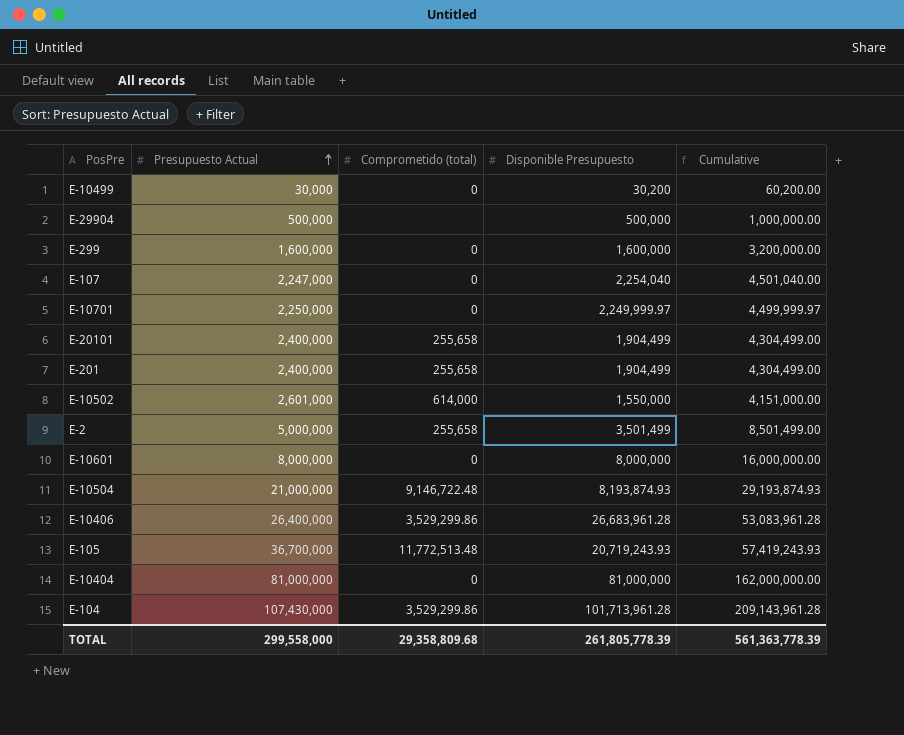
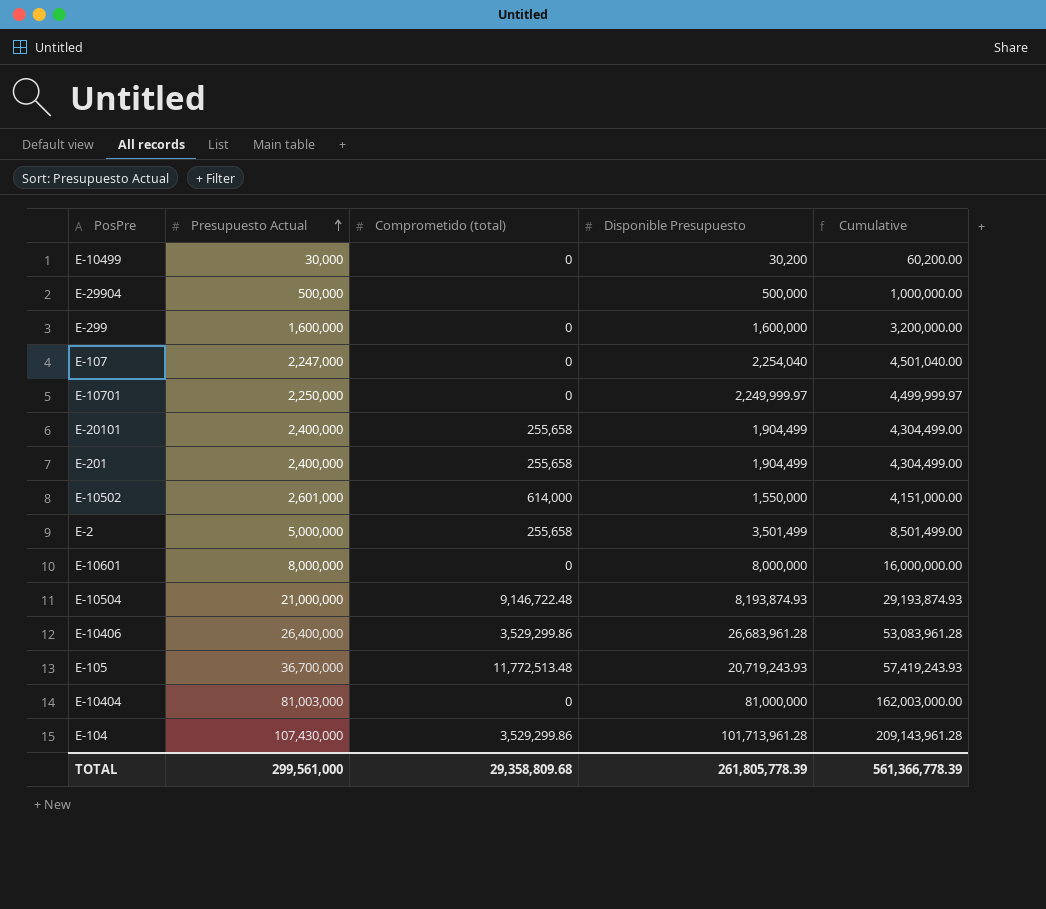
E-10404 | Presupuesto Actual: 81,000,000 -> 81,003,000
E-10404 | Cumulative: 162,000,000.00 -> 162,003,000.00
TOTAL | Presupuesto Actual: 299,558,000 -> 299,561,000
TOTAL | Cumulative: 561,363,778.39 -> 561,366,778.39

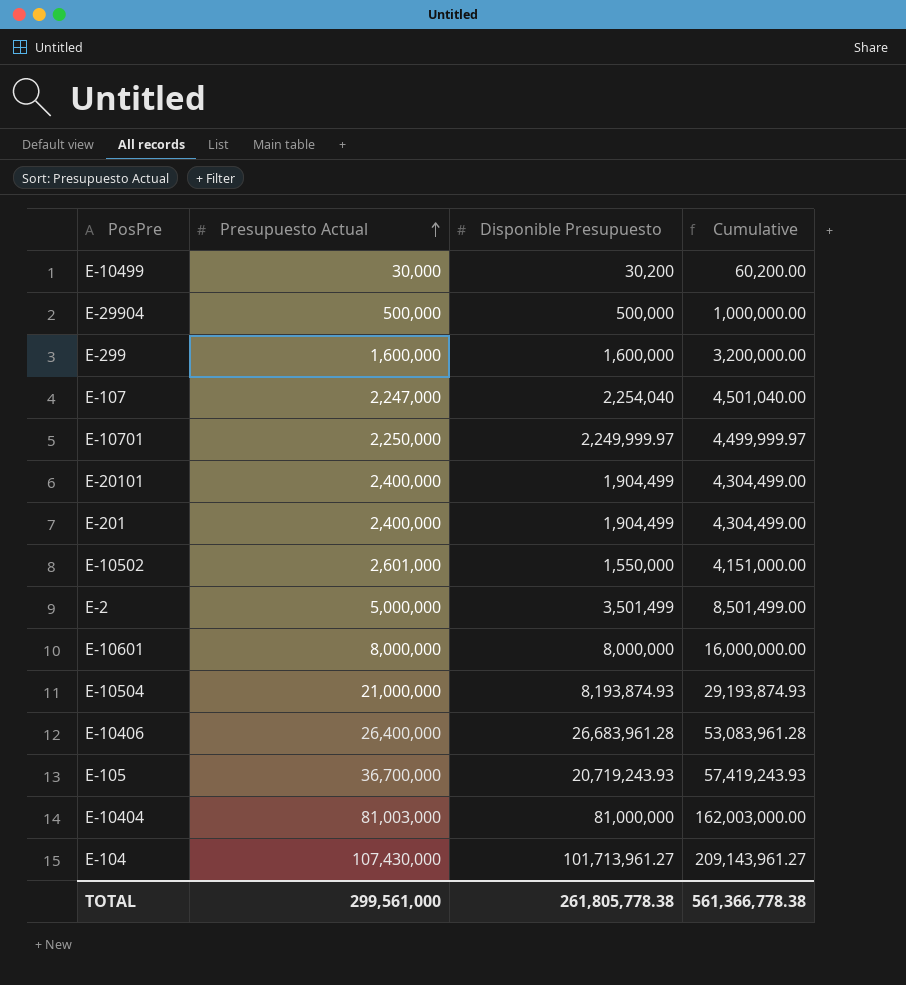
column Comprometido (total) | position: 3 -> none
E-104 | Disponible Presupuesto: 101,713,961.28 -> 101,713,961.27
E-104 | Cumulative: 209,143,961.28 -> 209,143,961.27
TOTAL | Disponible Presupuesto: 261,805,778.39 -> 261,805,778.38
TOTAL | Cumulative: 561,366,778.39 -> 561,366,778.38

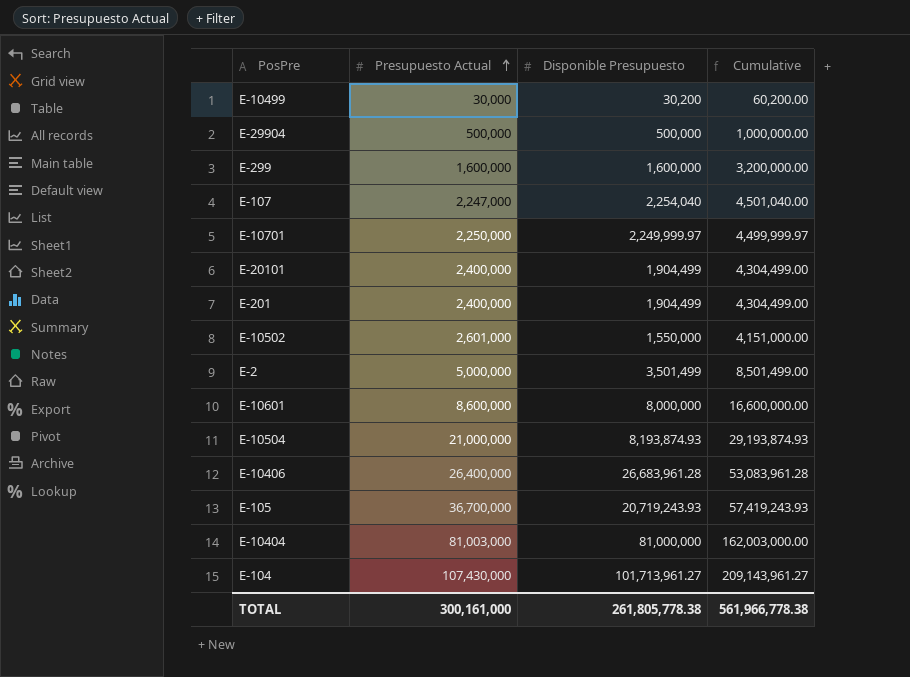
E-10601 | Presupuesto Actual: 8,000,000 -> 8,600,000
E-10601 | Cumulative: 16,000,000.00 -> 16,600,000.00
TOTAL | Presupuesto Actual: 299,561,000 -> 300,161,000
TOTAL | Cumulative: 561,366,778.38 -> 561,966,778.38

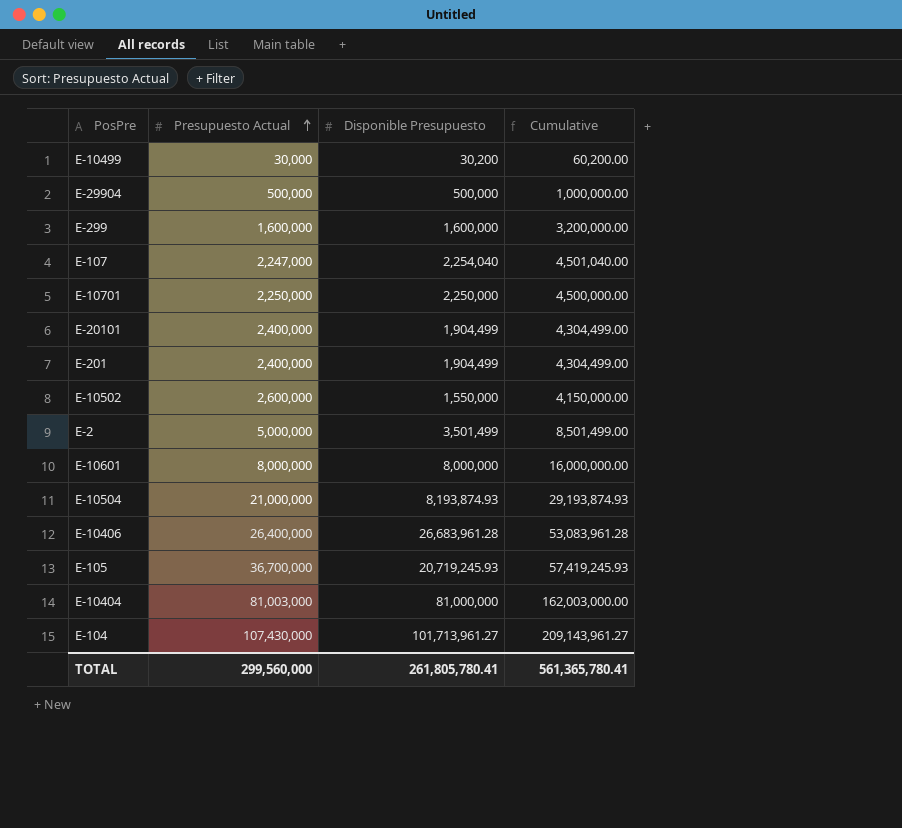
E-10701 | Disponible Presupuesto: 2,249,999.97 -> 2,250,000
E-10701 | Cumulative: 4,499,999.97 -> 4,500,000.00
E-10502 | Presupuesto Actual: 2,601,000 -> 2,600,000
E-10502 | Cumulative: 4,151,000.00 -> 4,150,000.00
E-10601 | Presupuesto Actual: 8,600,000 -> 8,000,000
E-10601 | Cumulative: 16,600,000.00 -> 16,000,000.00
E-105 | Disponible Presupuesto: 20,719,243.93 -> 20,719,245.93
E-105 | Cumulative: 57,419,243.93 -> 57,419,245.93
TOTAL | Presupuesto Actual: 300,161,000 -> 299,560,000
TOTAL | Disponible Presupuesto: 261,805,778.38 -> 261,805,780.41
TOTAL | Cumulative: 561,966,778.38 -> 561,365,780.41

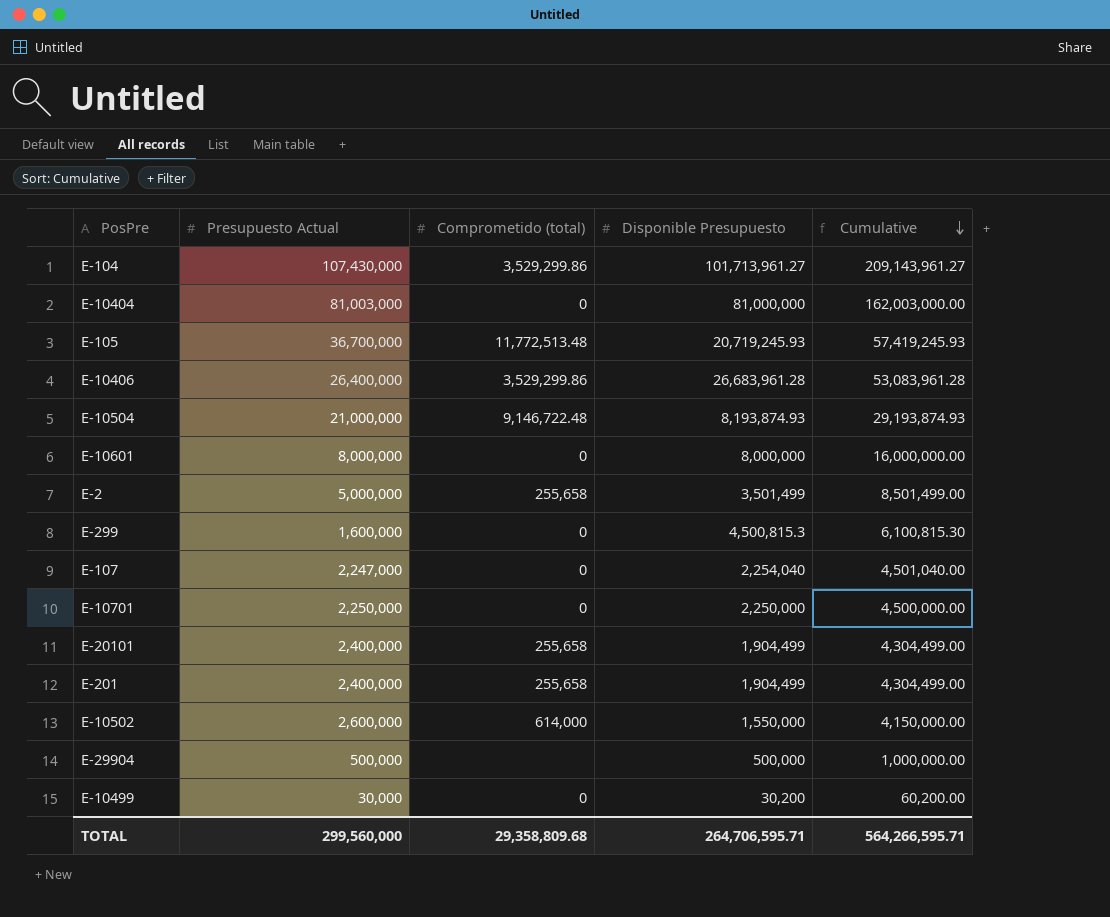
row order: Presupuesto Actual ascending -> Cumulative descending
column Comprometido (total) | position: none -> 3
E-299 | Disponible Presupuesto: 1,600,000 -> 4,500,815.3
E-299 | Cumulative: 3,200,000.00 -> 6,100,815.30
TOTAL | Disponible Presupuesto: 261,805,780.41 -> 264,706,595.71
TOTAL | Cumulative: 561,365,780.41 -> 564,266,595.71

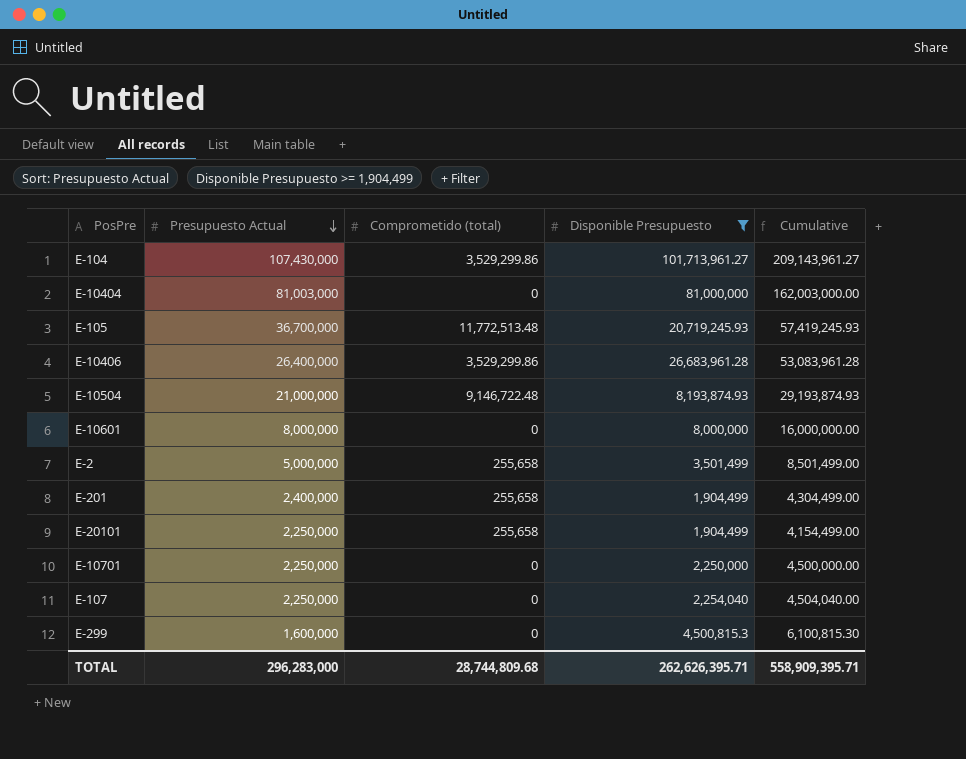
filter: none -> Disponible Presupuesto >= 1,904,499
row order: Cumulative descending -> Presupuesto Actual descending
E-20101 | Presupuesto Actual: 2,400,000 -> 2,250,000
E-20101 | Cumulative: 4,304,499.00 -> 4,154,499.00
E-107 | Presupuesto Actual: 2,247,000 -> 2,250,000
E-107 | Cumulative: 4,501,040.00 -> 4,504,040.00
TOTAL | Presupuesto Actual: 299,560,000 -> 296,283,000
TOTAL | Comprometido (total): 29,358,809.68 -> 28,744,809.68
TOTAL | Disponible Presupuesto: 264,706,595.71 -> 262,626,395.71
TOTAL | Cumulative: 564,266,595.71 -> 558,909,395.71

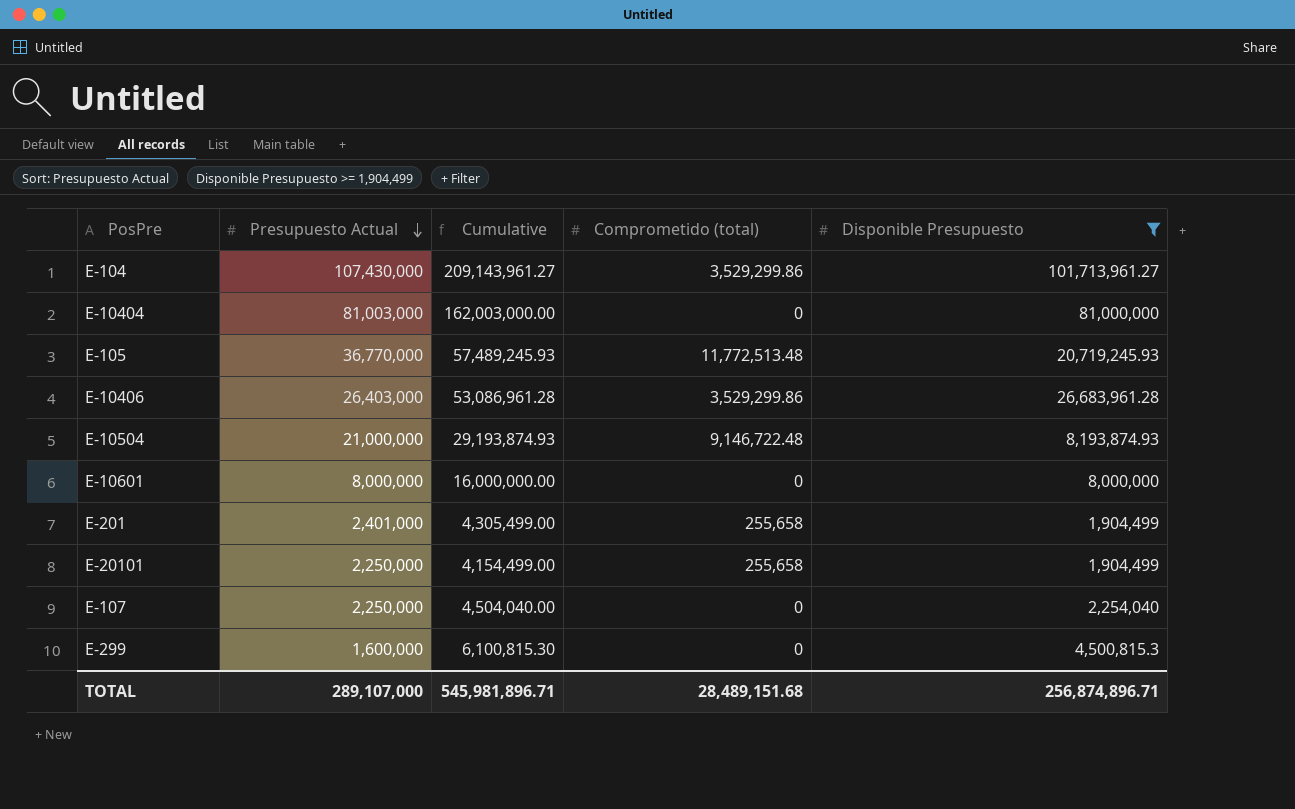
column Cumulative | position: 5 -> 3
row E-2: 5,000,000 | 255,658 | 3,501,499 | 8,501,499.00 -> none
row E-10701: 2,250,000 | 0 | 2,250,000 | 4,500,000.00 -> none
E-105 | Presupuesto Actual: 36,700,000 -> 36,770,000
E-105 | Cumulative: 57,419,245.93 -> 57,489,245.93
E-10406 | Presupuesto Actual: 26,400,000 -> 26,403,000
E-10406 | Cumulative: 53,083,961.28 -> 53,086,961.28
E-201 | Presupuesto Actual: 2,400,000 -> 2,401,000
E-201 | Cumulative: 4,304,499.00 -> 4,305,499.00
TOTAL | Presupuesto Actual: 296,283,000 -> 289,107,000
TOTAL | Cumulative: 558,909,395.71 -> 545,981,896.71
TOTAL | Comprometido (total): 28,744,809.68 -> 28,489,151.68
TOTAL | Disponible Presupuesto: 262,626,395.71 -> 256,874,896.71

